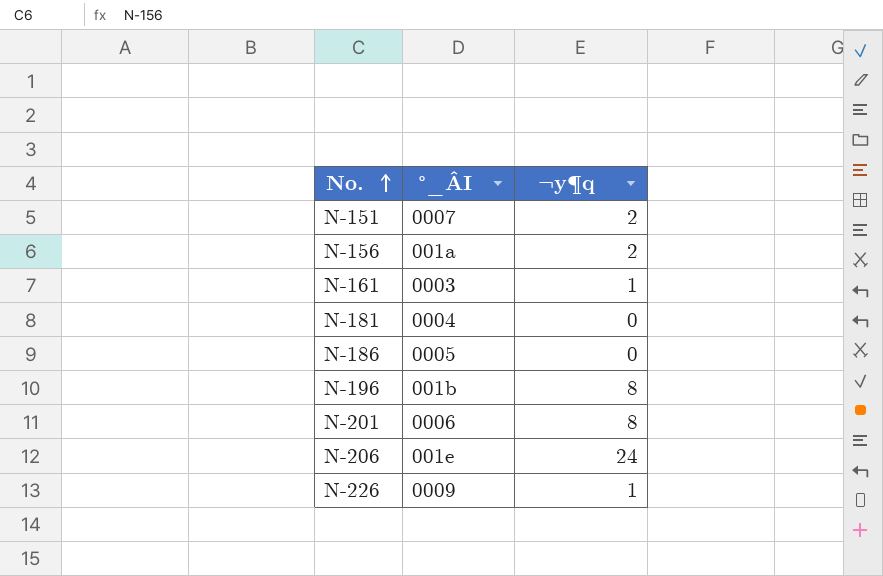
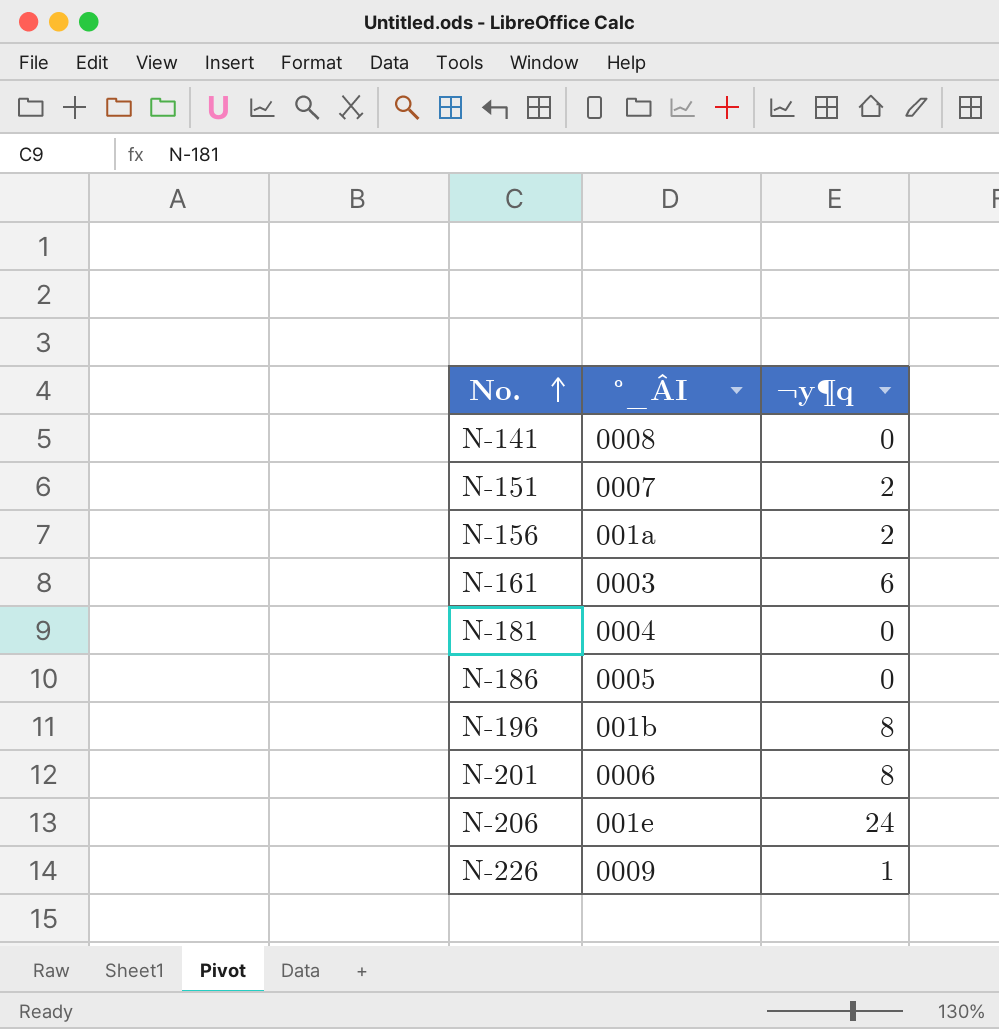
row N-141: none -> 0008 | 0
N-161 | ¬y¶q: 1 -> 6

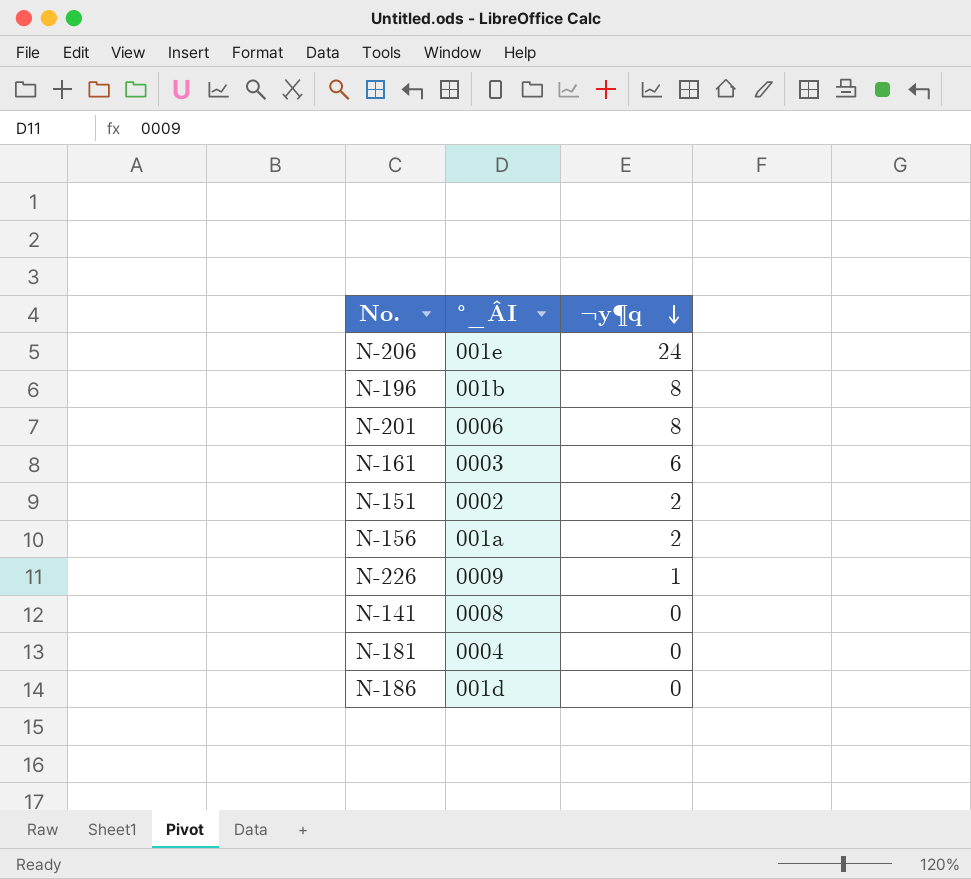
row order: No. ascending -> ¬y¶q descending
N-151 | °_ÂI: 0007 -> 0002
N-186 | °_ÂI: 0005 -> 001d

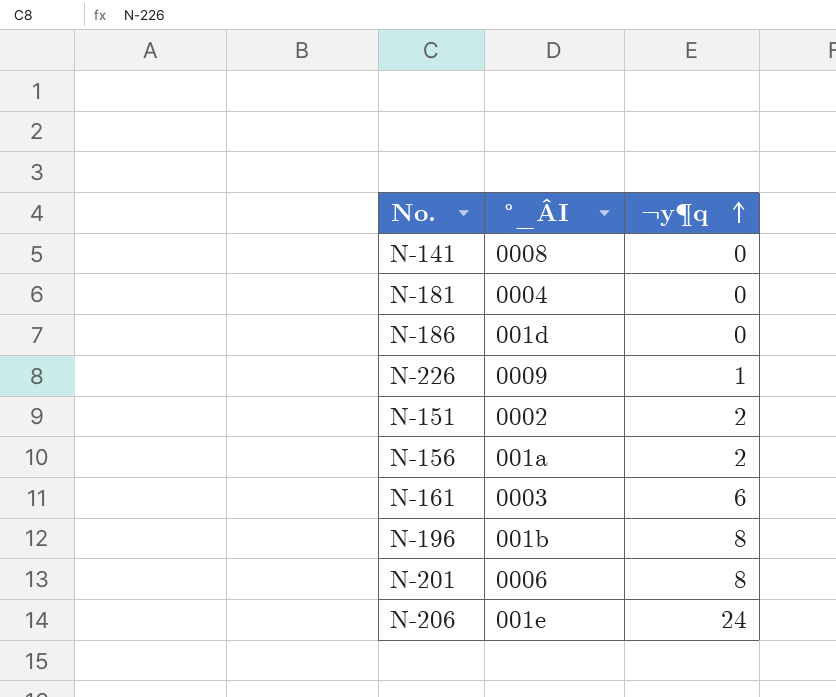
row order: ¬y¶q descending -> ¬y¶q ascending

